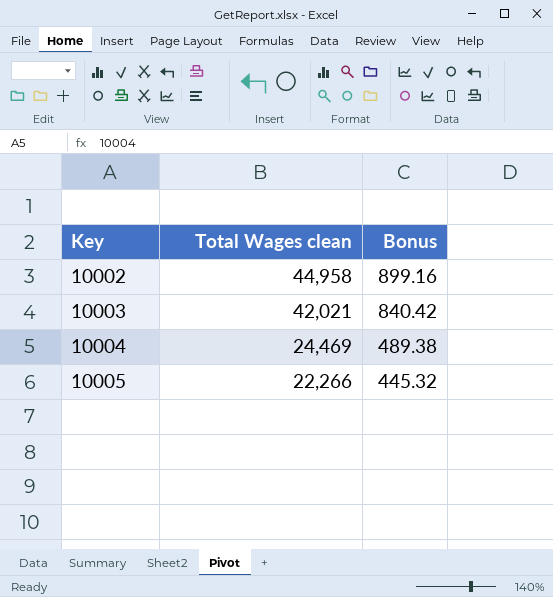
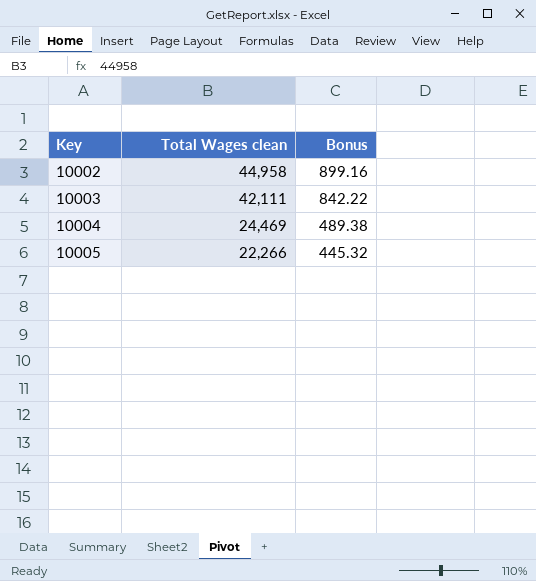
10003 | Total Wages clean: 42,021 -> 42,111
10003 | Bonus: 840.42 -> 842.22

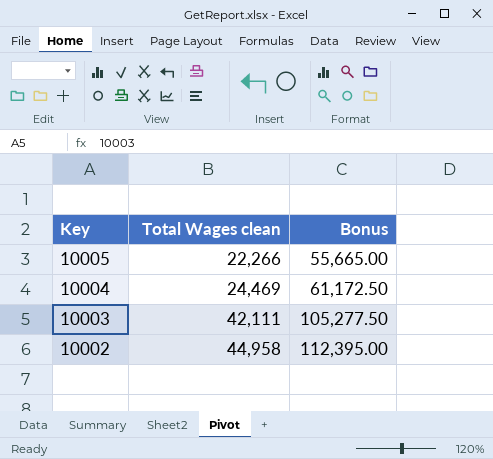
row order: Key ascending -> Key descending
column Bonus | formula: [Total Wages clean] * 0.02 -> [Total Wages clean] * 2.5

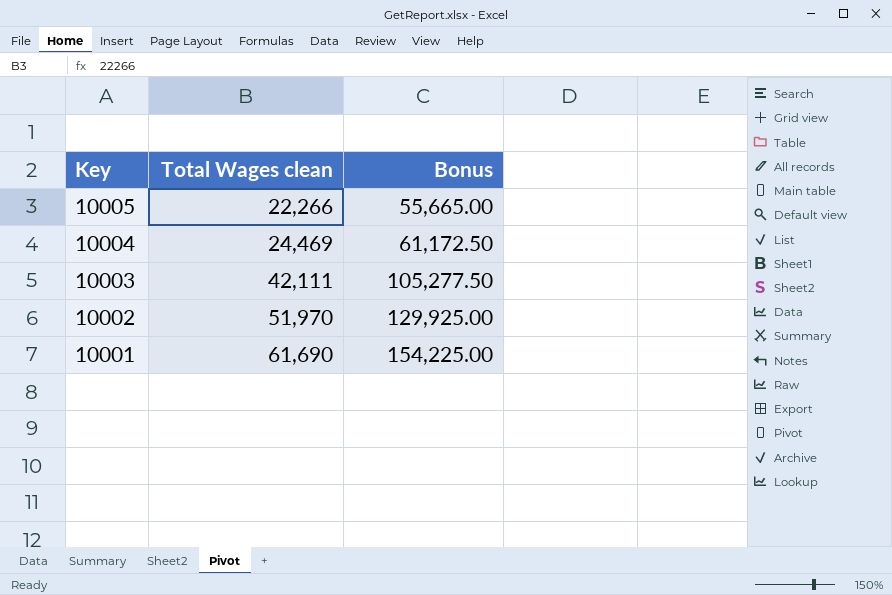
10002 | Total Wages clean: 44,958 -> 51,970
10002 | Bonus: 112,395.00 -> 129,925.00
row 10001: none -> 61,690 | 154,225.00

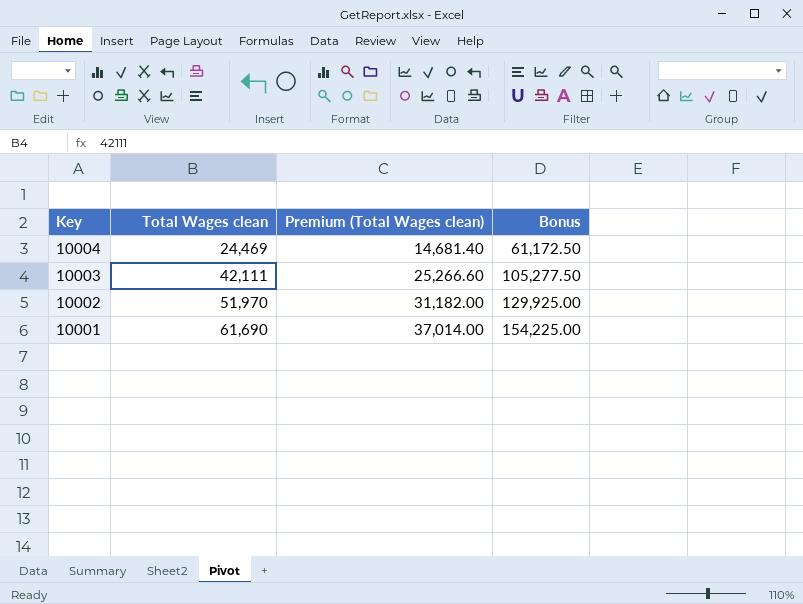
column Premium (Total Wages clean) | formula: none -> [Total Wages clean] * 0.6
row 10005: 22,266 | 55,665.00 -> none

